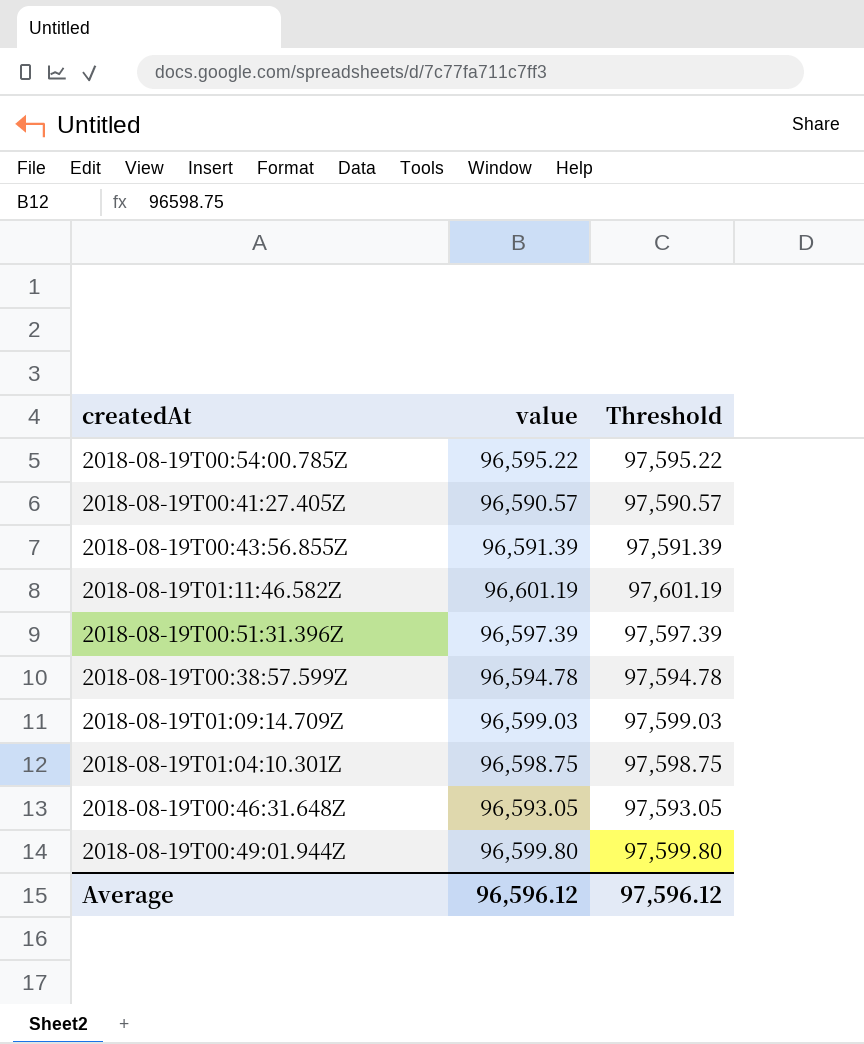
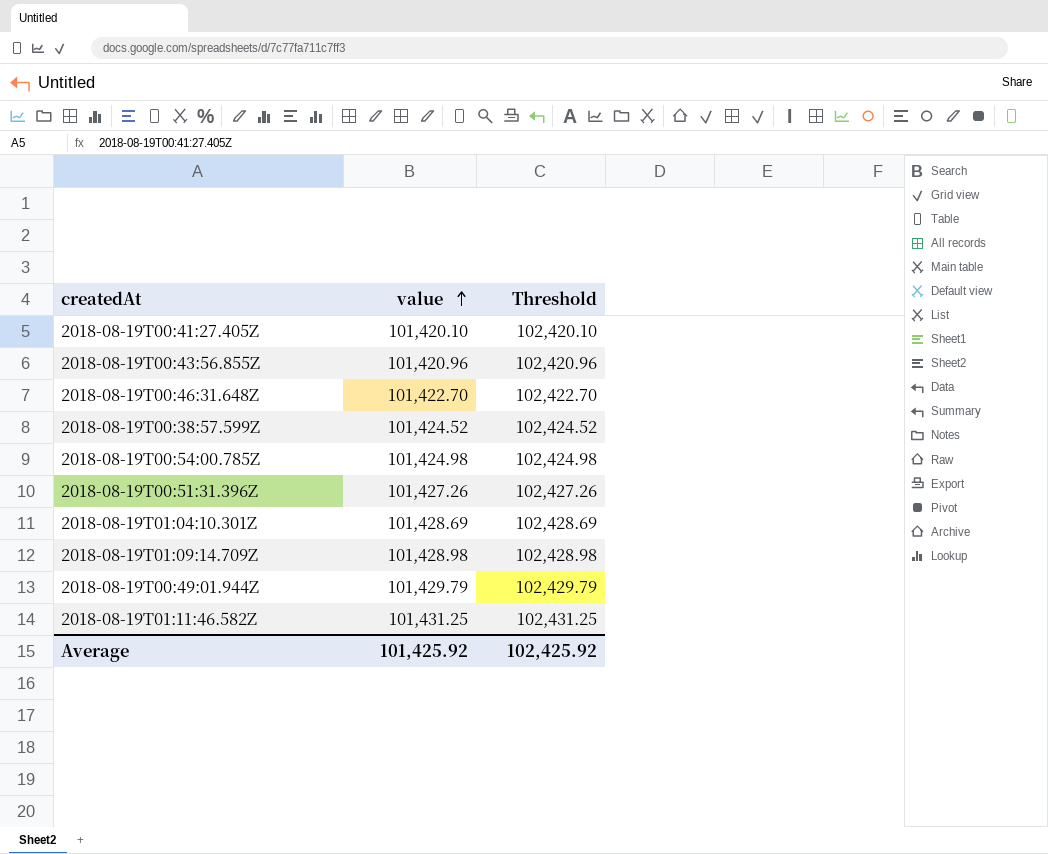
row order: none -> value ascending
2018-08-19T00:41:27.405Z | value: 96,590.57 -> 101,420.10
2018-08-19T00:41:27.405Z | Threshold: 97,590.57 -> 102,420.10
2018-08-19T00:43:56.855Z | value: 96,591.39 -> 101,420.96
2018-08-19T00:43:56.855Z | Threshold: 97,591.39 -> 102,420.96
2018-08-19T00:46:31.648Z | value: 96,593.05 -> 101,422.70
2018-08-19T00:46:31.648Z | Threshold: 97,593.05 -> 102,422.70
2018-08-19T00:38:57.599Z | value: 96,594.78 -> 101,424.52
2018-08-19T00:38:57.599Z | Threshold: 97,594.78 -> 102,424.52
2018-08-19T00:54:00.785Z | value: 96,595.22 -> 101,424.98
2018-08-19T00:54:00.785Z | Threshold: 97,595.22 -> 102,424.98
2018-08-19T00:51:31.396Z | value: 96,597.39 -> 101,427.26
2018-08-19T00:51:31.396Z | Threshold: 97,597.39 -> 102,427.26
2018-08-19T01:04:10.301Z | value: 96,598.75 -> 101,428.69
2018-08-19T01:04:10.301Z | Threshold: 97,598.75 -> 102,428.69
2018-08-19T01:09:14.709Z | value: 96,599.03 -> 101,428.98
2018-08-19T01:09:14.709Z | Threshold: 97,599.03 -> 102,428.98
2018-08-19T00:49:01.944Z | value: 96,599.80 -> 101,429.79
2018-08-19T00:49:01.944Z | Threshold: 97,599.80 -> 102,429.79
2018-08-19T01:11:46.582Z | value: 96,601.19 -> 101,431.25
2018-08-19T01:11:46.582Z | Threshold: 97,601.19 -> 102,431.25
Average | value: 96,596.12 -> 101,425.92
Average | Threshold: 97,596.12 -> 102,425.92

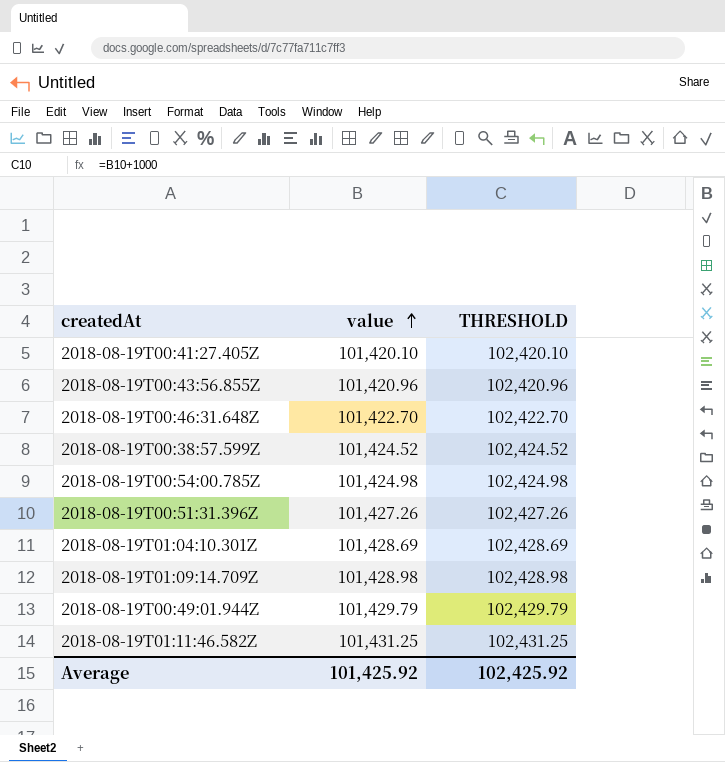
column name: Threshold -> THRESHOLD

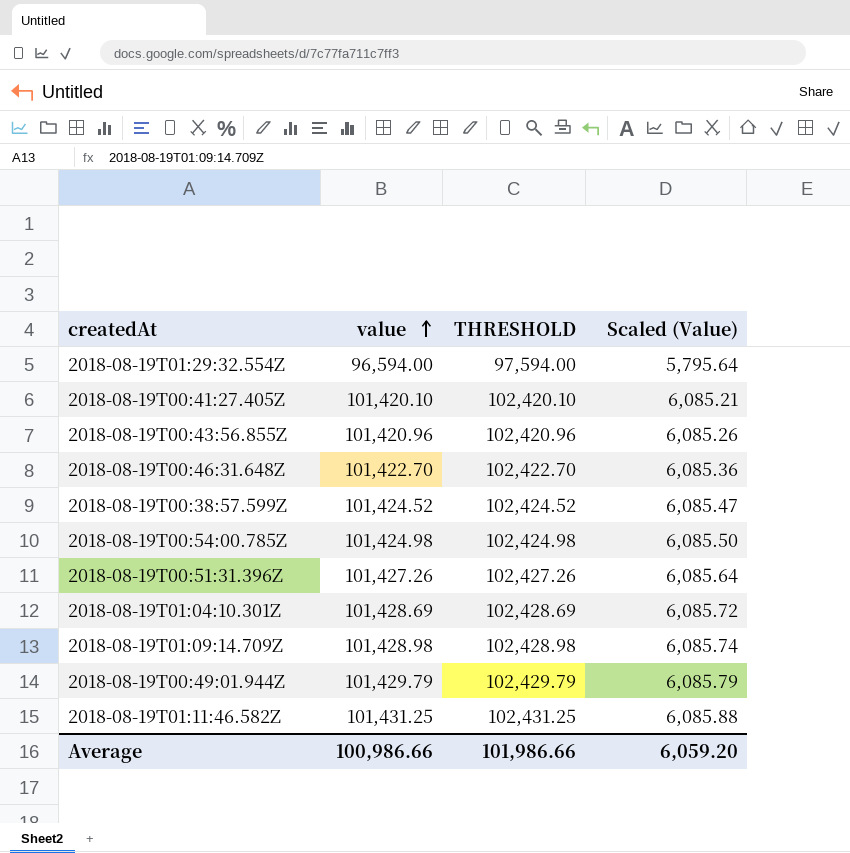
column Scaled (Value) | formula: none -> [value] * 0.06
row 2018-08-19T01:29:32.554Z: none -> 96,594.00 | 97,594.00 | 5,795.64
Average | value: 101,425.92 -> 100,986.66
Average | THRESHOLD: 102,425.92 -> 101,986.66

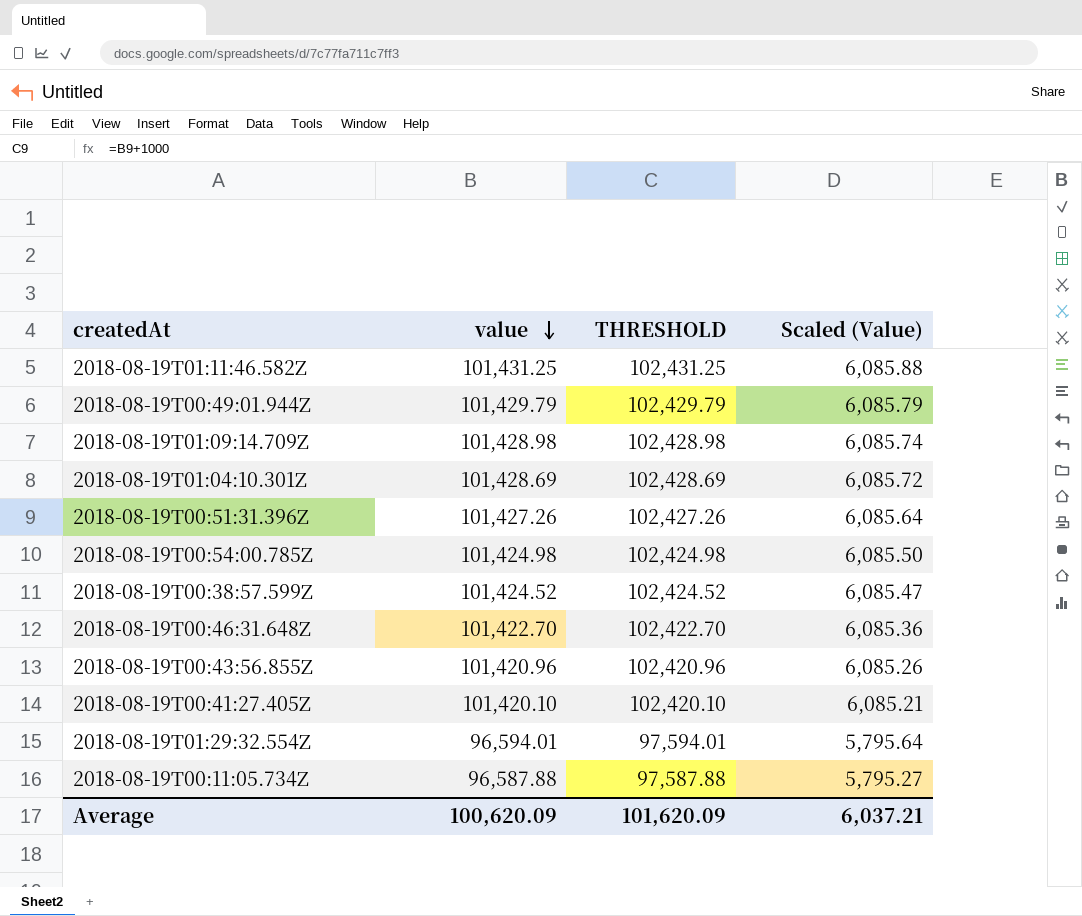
row order: value ascending -> value descending
2018-08-19T01:29:32.554Z | value: 96,594.00 -> 96,594.01
2018-08-19T01:29:32.554Z | THRESHOLD: 97,594.00 -> 97,594.01
row 2018-08-19T00:11:05.734Z: none -> 96,587.88 | 97,587.88 | 5,795.27
Average | value: 100,986.66 -> 100,620.09
Average | THRESHOLD: 101,986.66 -> 101,620.09
Average | Scaled (Value): 6,059.20 -> 6,037.21

